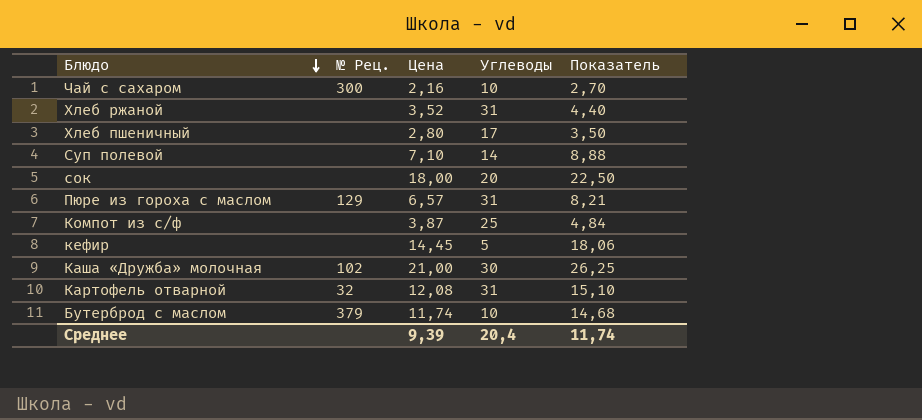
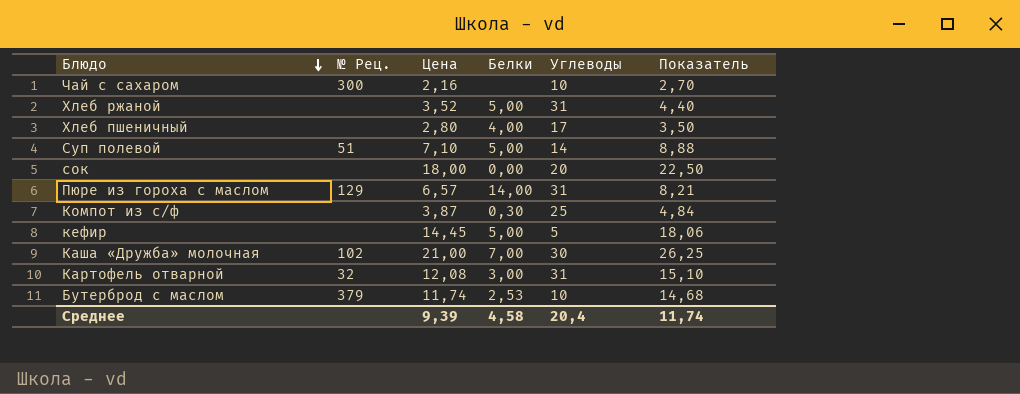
column Белки | position: none -> 4
Суп полевой | № Рец.: none -> 51

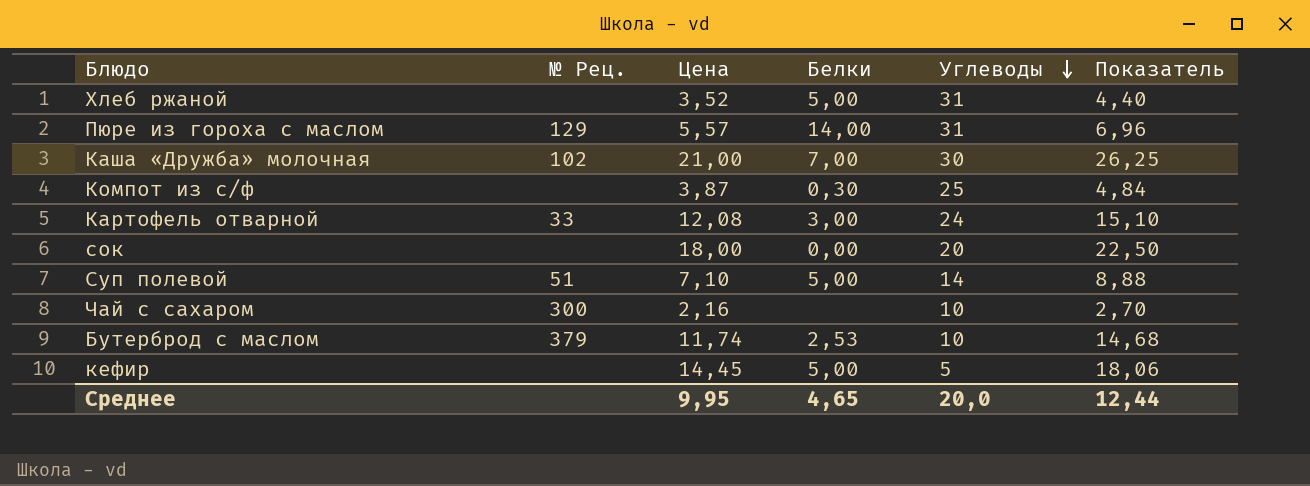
row order: Блюдо descending -> Углеводы descending
row Хлеб пшеничный: none | 2,80 | 4,00 | 17 | 3,50 -> none
Пюре из гороха с маслом | Цена: 6,57 -> 5,57
Пюре из гороха с маслом | Показатель: 8,21 -> 6,96
Картофель отварной | № Рец.: 32 -> 33
Картофель отварной | Углеводы: 31 -> 24
Среднее | Цена: 9,39 -> 9,95
Среднее | Белки: 4,58 -> 4,65
Среднее | Углеводы: 20,4 -> 20,0
Среднее | Показатель: 11,74 -> 12,44

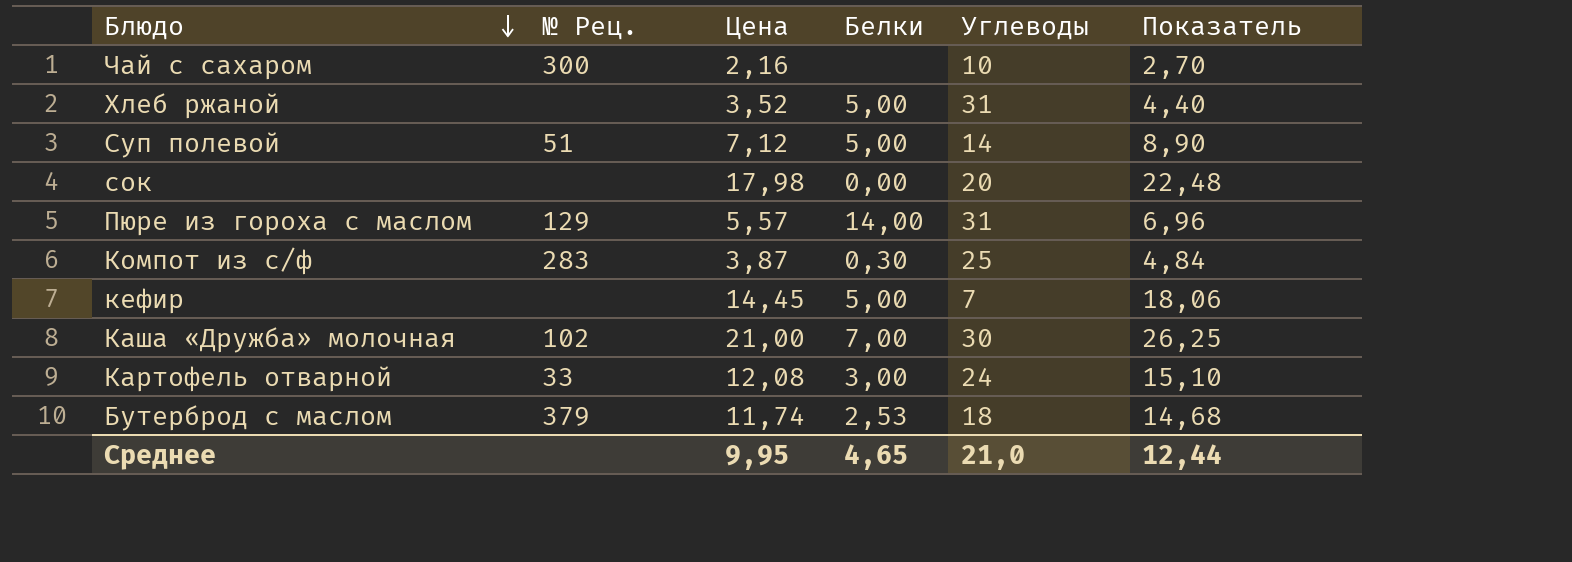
row order: Углеводы descending -> Блюдо descending
Суп полевой | Цена: 7,10 -> 7,12
Суп полевой | Показатель: 8,88 -> 8,90
сок | Цена: 18,00 -> 17,98
сок | Показатель: 22,50 -> 22,48
Компот из с/ф | № Рец.: none -> 283
кефир | Углеводы: 5 -> 7
Бутерброд с маслом | Углеводы: 10 -> 18
Среднее | Углеводы: 20,0 -> 21,0

